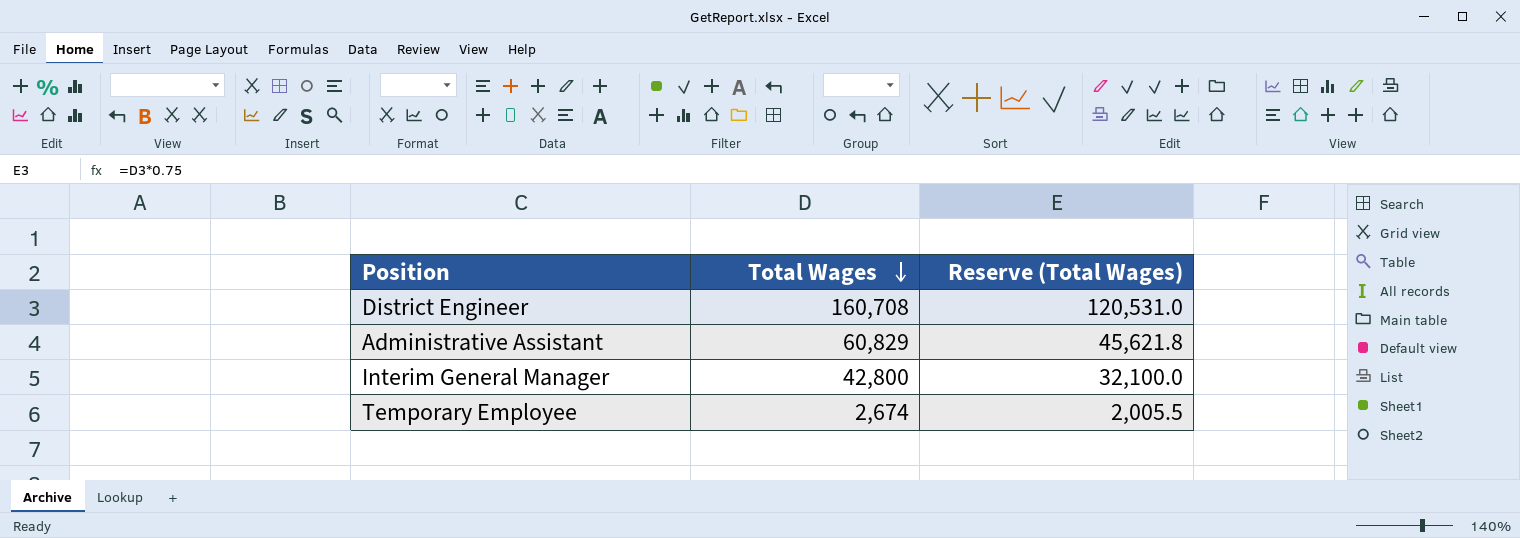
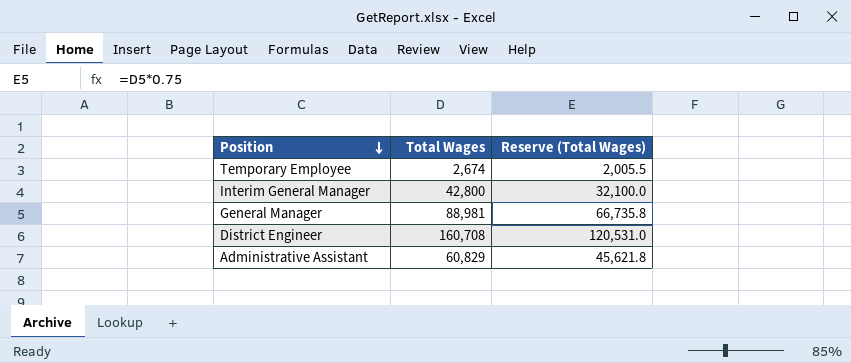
row order: Total Wages descending -> Position descending
row General Manager: none -> 88,981 | 66,735.8

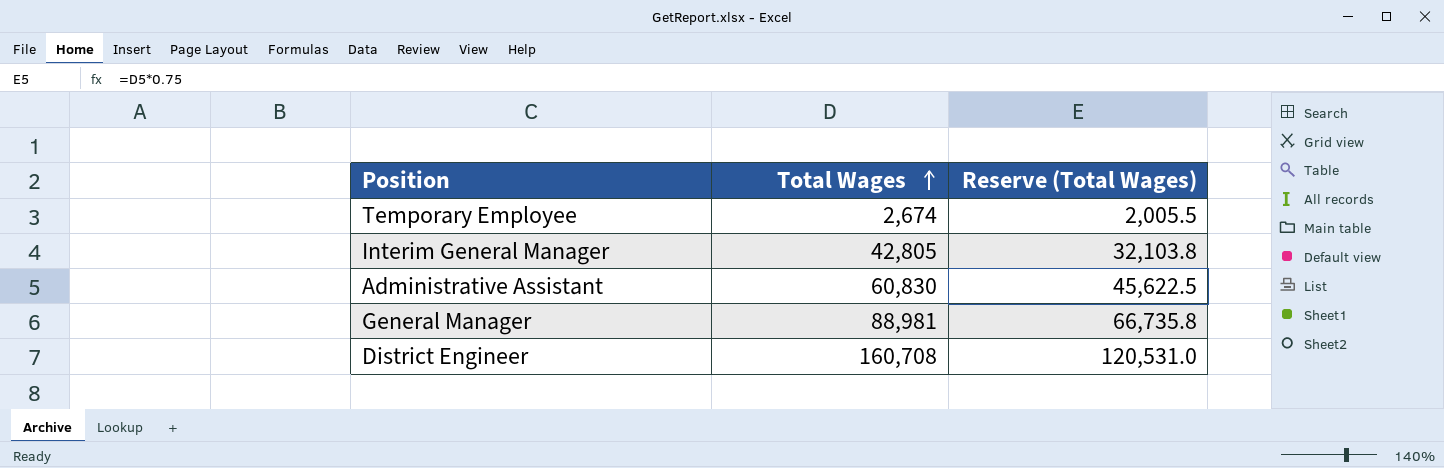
row order: Position descending -> Total Wages ascending
Interim General Manager | Total Wages: 42,800 -> 42,805
Interim General Manager | Reserve (Total Wages): 32,100.0 -> 32,103.8
Administrative Assistant | Total Wages: 60,829 -> 60,830
Administrative Assistant | Reserve (Total Wages): 45,621.8 -> 45,622.5

